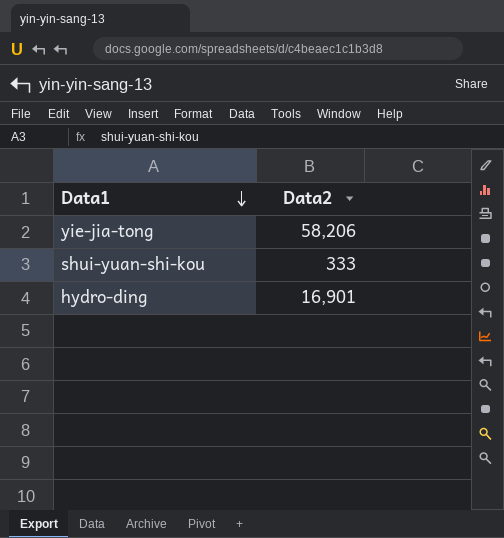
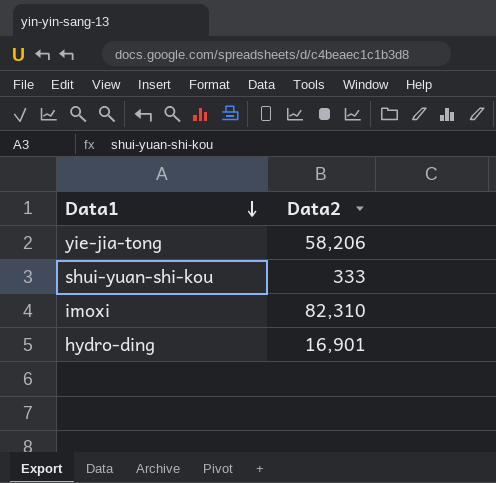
row imoxi: none -> 82,310

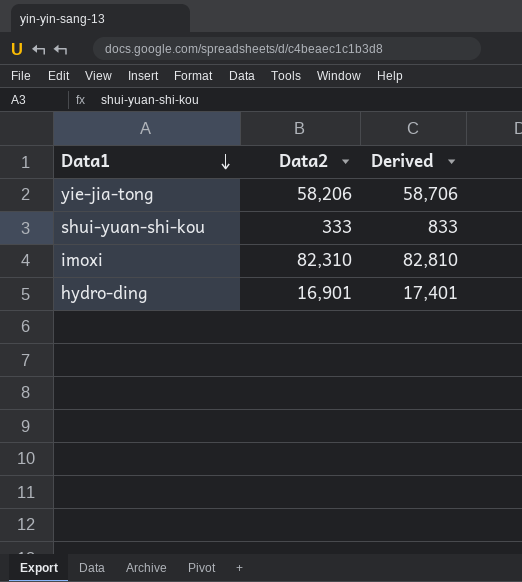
column Derived | formula: none -> [Data2] + 500

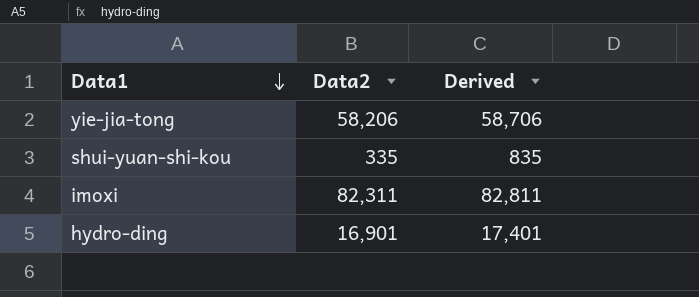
shui-yuan-shi-kou | Data2: 333 -> 335
shui-yuan-shi-kou | Derived: 833 -> 835
imoxi | Data2: 82,310 -> 82,311
imoxi | Derived: 82,810 -> 82,811

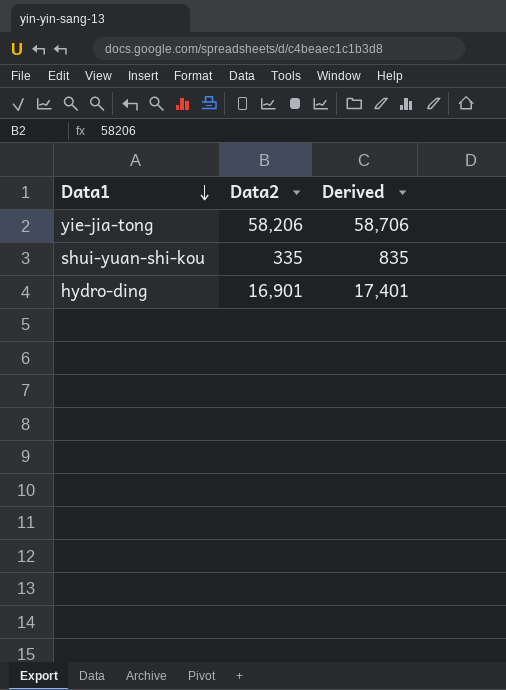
row imoxi: 82,311 | 82,811 -> none

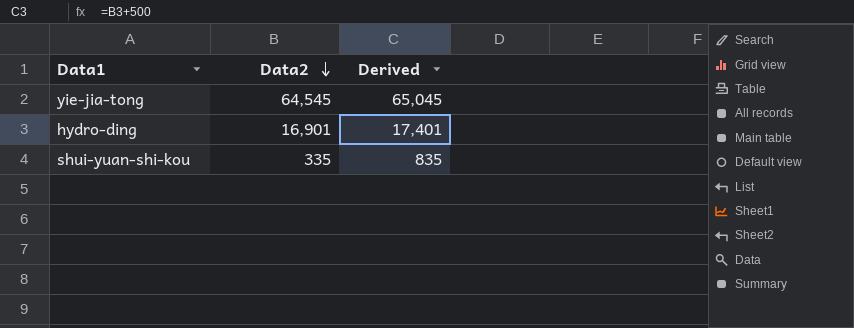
row order: Data1 descending -> Data2 descending
yie-jia-tong | Data2: 58,206 -> 64,545
yie-jia-tong | Derived: 58,706 -> 65,045

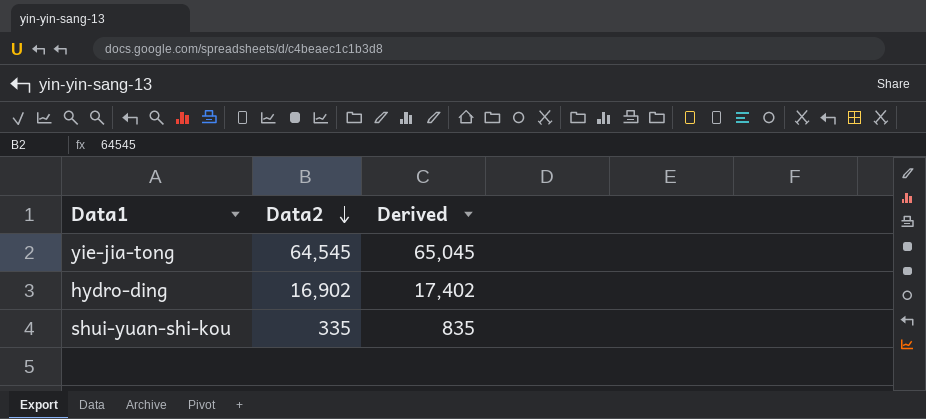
hydro-ding | Data2: 16,901 -> 16,902
hydro-ding | Derived: 17,401 -> 17,402

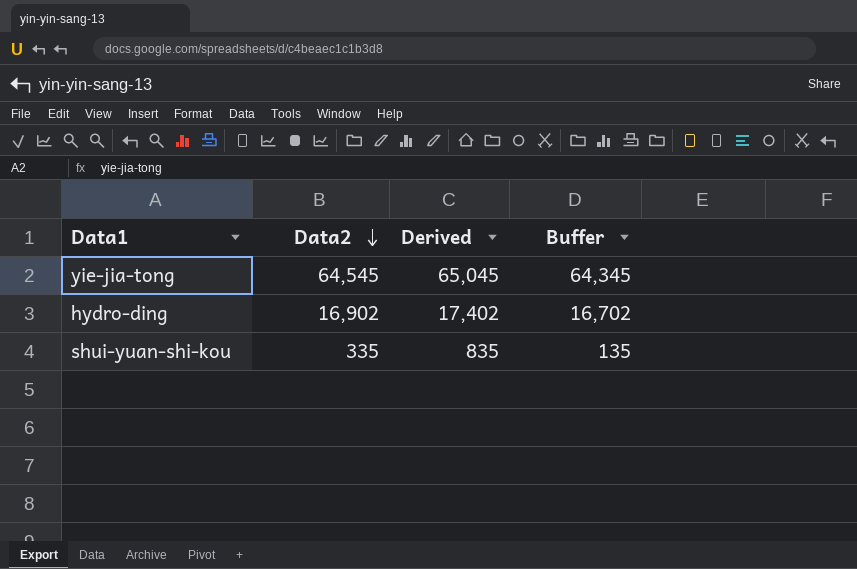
column Buffer | formula: none -> [Data2] - 200

